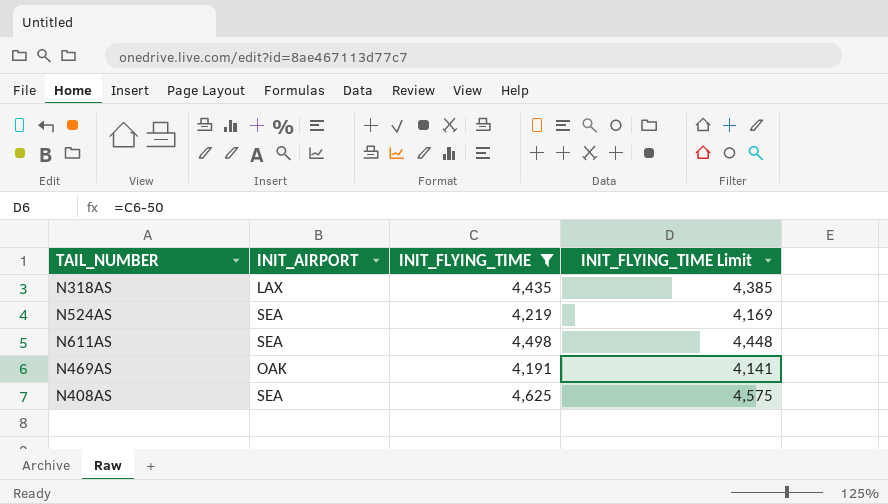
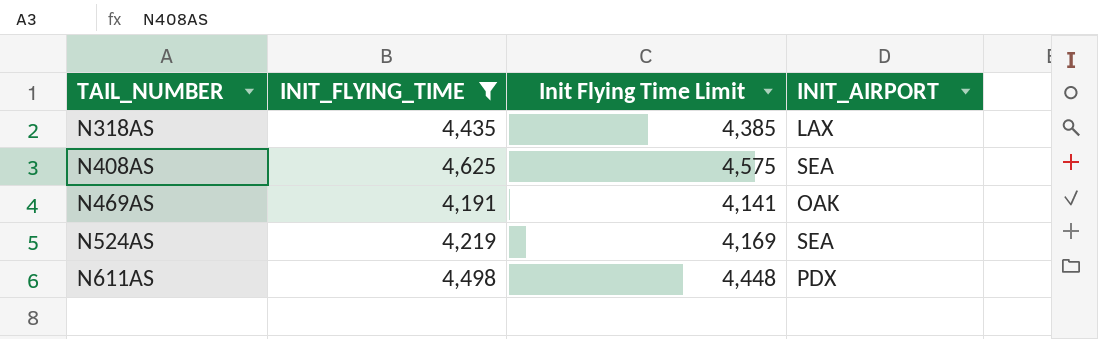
row order: none -> TAIL_NUMBER ascending
column name: INIT_FLYING_TIME Limit -> Init Flying Time Limit
column INIT_AIRPORT | position: 2 -> 4
N611AS | INIT_AIRPORT: SEA -> PDX

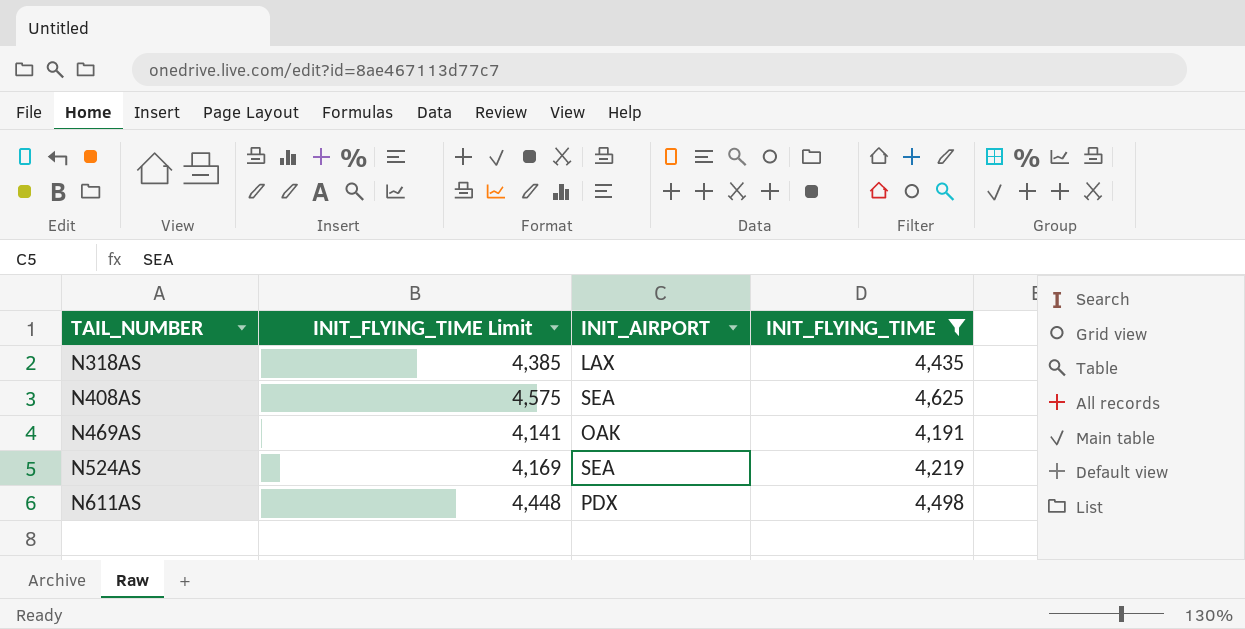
column name: Init Flying Time Limit -> INIT_FLYING_TIME Limit
column INIT_FLYING_TIME | position: 2 -> 4

